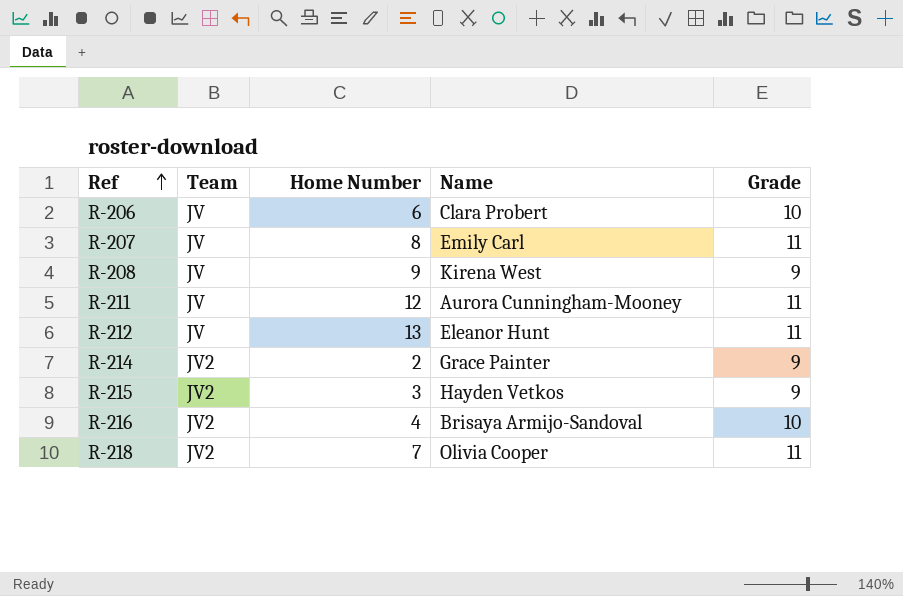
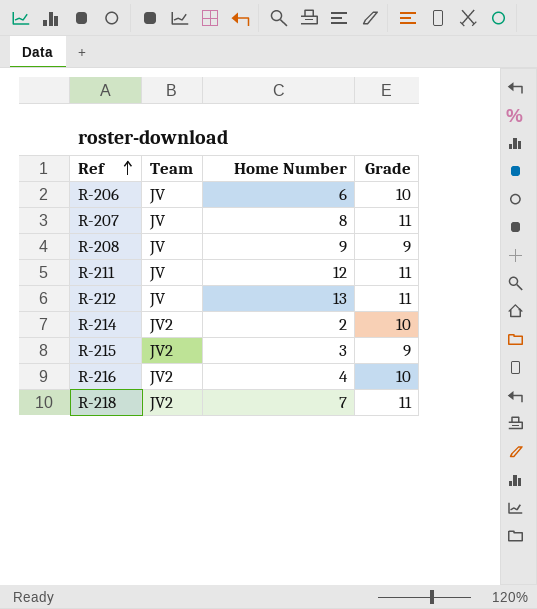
column Name | position: 4 -> none
R-214 | Grade: 9 -> 10

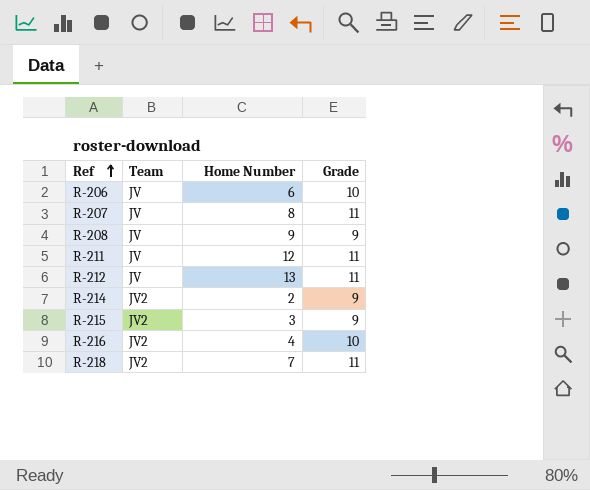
R-214 | Grade: 10 -> 9

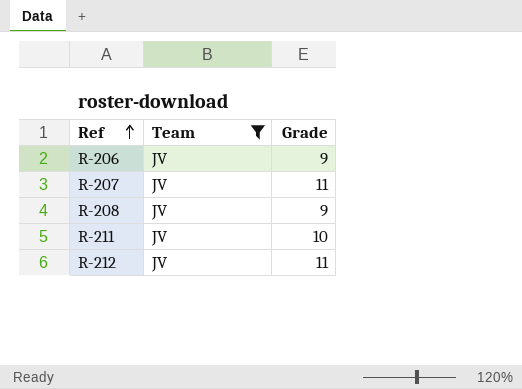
filter: none -> Team = JV
column Home Number | position: 3 -> none
R-206 | Grade: 10 -> 9
R-211 | Grade: 11 -> 10

